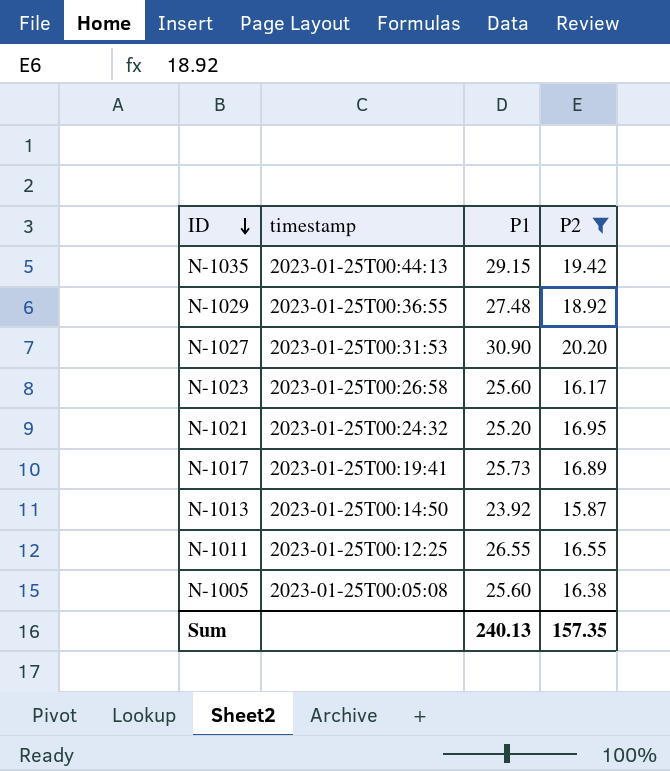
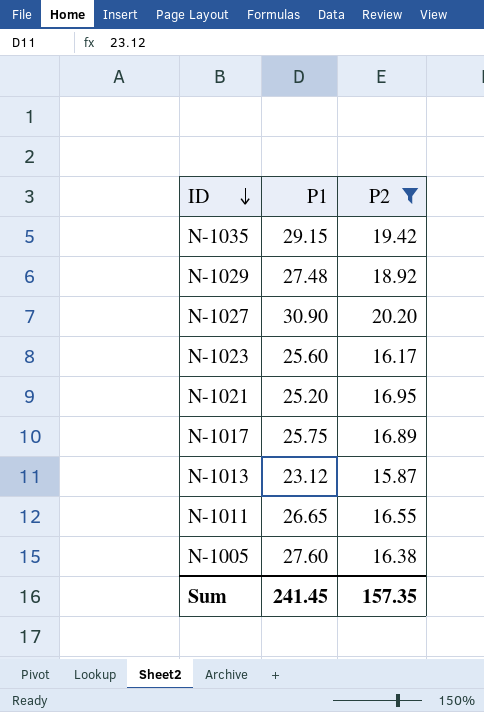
column timestamp | position: 2 -> none
N-1017 | P1: 25.73 -> 25.75
N-1013 | P1: 23.92 -> 23.12
N-1011 | P1: 26.55 -> 26.65
N-1005 | P1: 25.60 -> 27.60
Sum | P1: 240.13 -> 241.45

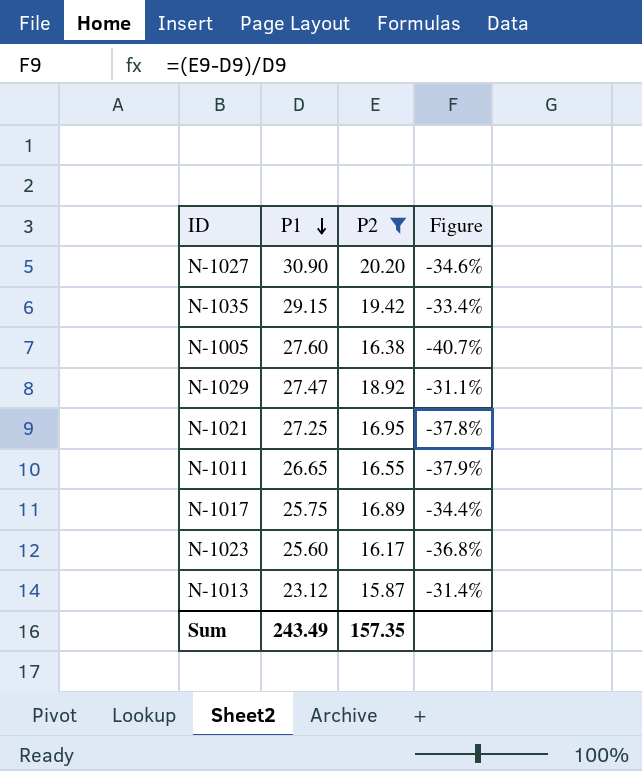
row order: ID descending -> P1 descending
column Figure | formula: none -> ([P2] - [P1]) / [P1]
N-1029 | P1: 27.48 -> 27.47
N-1021 | P1: 25.20 -> 27.25
Sum | P1: 241.45 -> 243.49

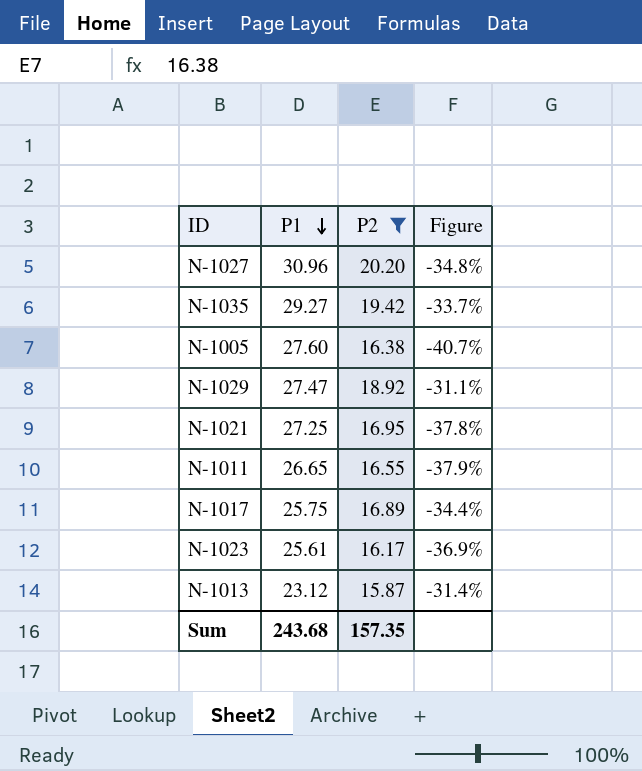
N-1027 | P1: 30.90 -> 30.96
N-1027 | Figure: -34.6% -> -34.8%
N-1035 | P1: 29.15 -> 29.27
N-1035 | Figure: -33.4% -> -33.7%
N-1023 | P1: 25.60 -> 25.61
N-1023 | Figure: -36.8% -> -36.9%
Sum | P1: 243.49 -> 243.68

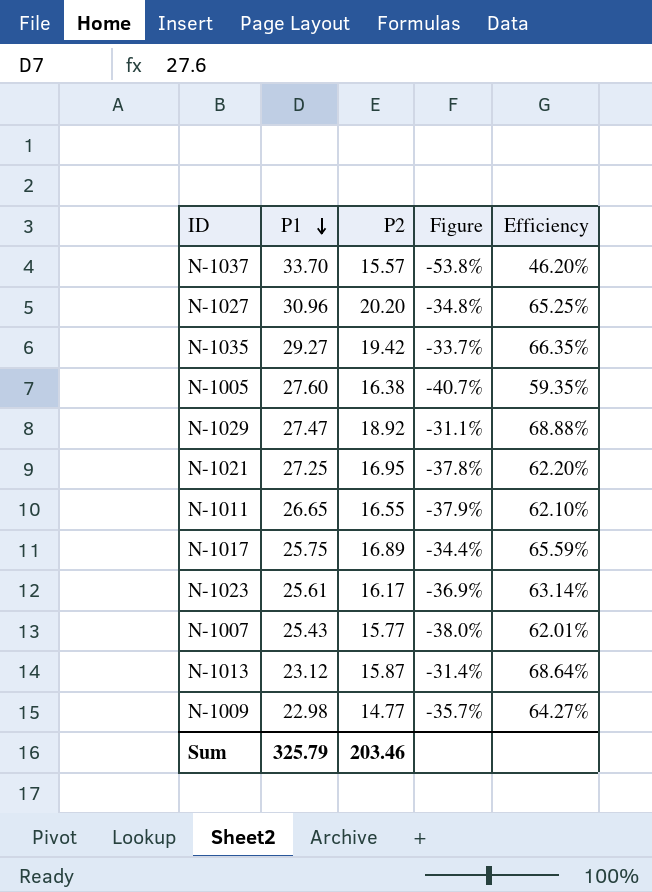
filter: P2 >= 15.87 -> none
column Efficiency | formula: none -> [P2] / [P1]
Sum | P1: 243.68 -> 325.79
Sum | P2: 157.35 -> 203.46

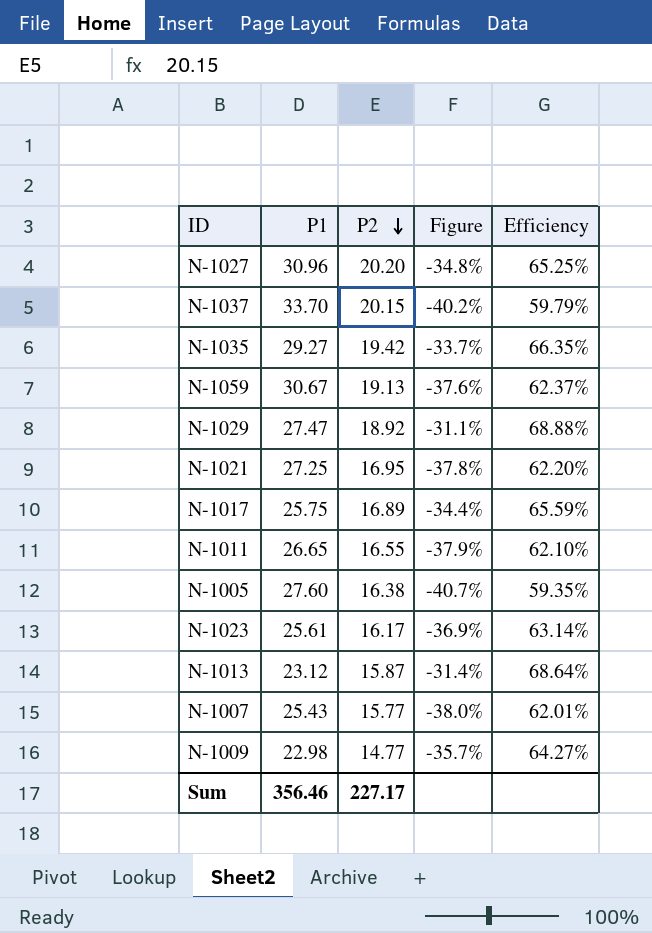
row order: P1 descending -> P2 descending
N-1037 | P2: 15.57 -> 20.15
N-1037 | Figure: -53.8% -> -40.2%
N-1037 | Efficiency: 46.20% -> 59.79%
row N-1059: none -> 30.67 | 19.13 | -37.6% | 62.37%
Sum | P1: 325.79 -> 356.46
Sum | P2: 203.46 -> 227.17

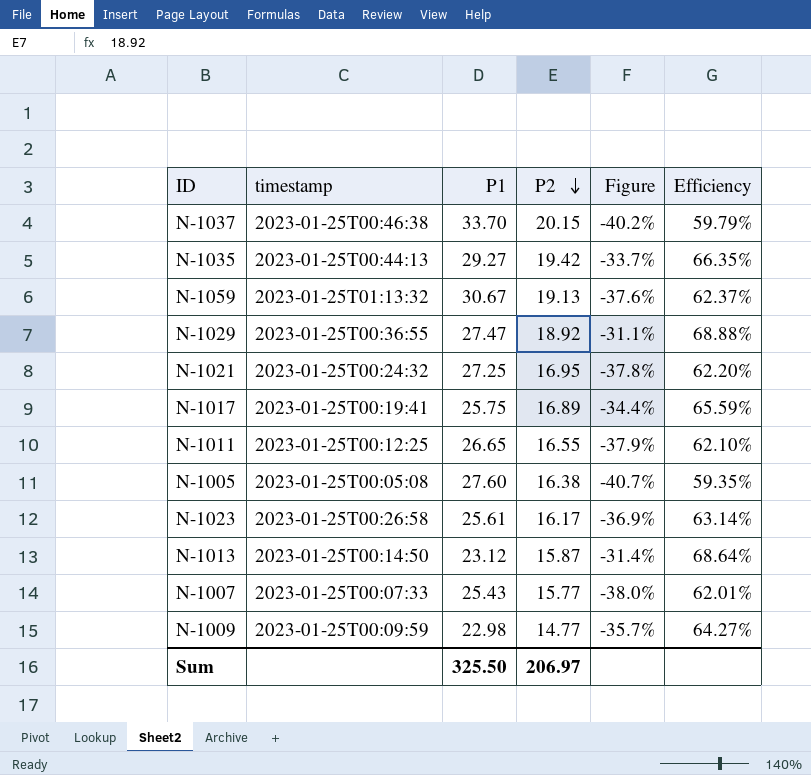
column timestamp | position: none -> 2
row N-1027: 30.96 | 20.20 | -34.8% | 65.25% -> none
Sum | P1: 356.46 -> 325.50
Sum | P2: 227.17 -> 206.97

